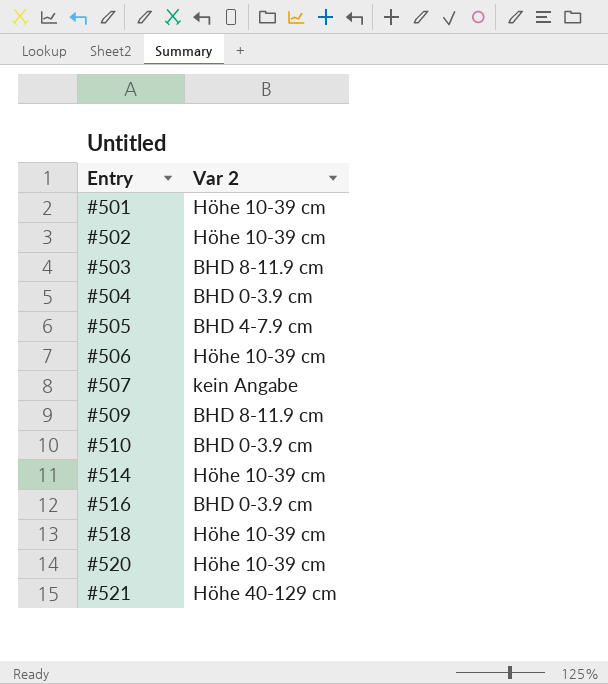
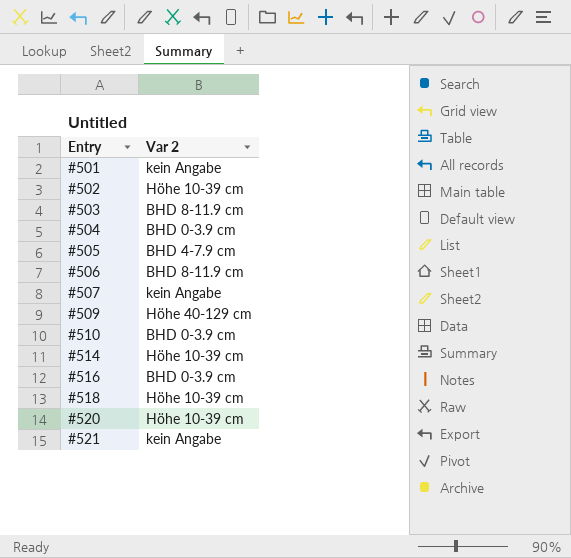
#501 | Var 2: Höhe 10-39 cm -> kein Angabe
#506 | Var 2: Höhe 10-39 cm -> BHD 8-11.9 cm
#509 | Var 2: BHD 8-11.9 cm -> Höhe 40-129 cm
#521 | Var 2: Höhe 40-129 cm -> kein Angabe

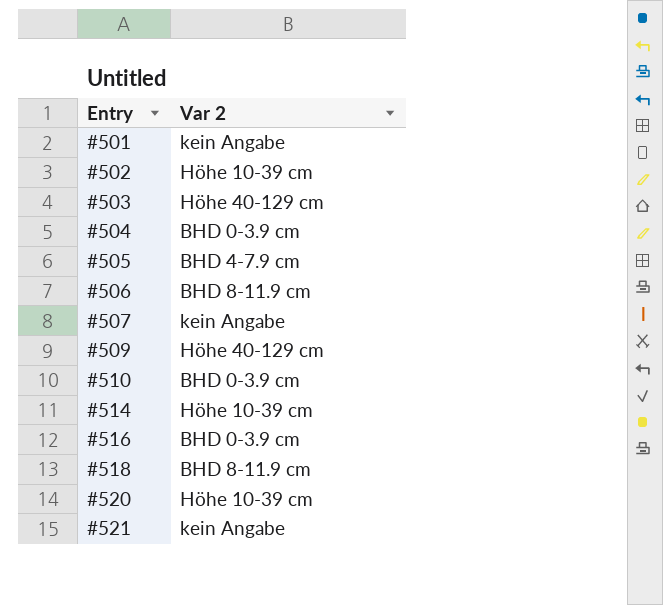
#503 | Var 2: BHD 8-11.9 cm -> Höhe 40-129 cm
#518 | Var 2: Höhe 10-39 cm -> BHD 8-11.9 cm

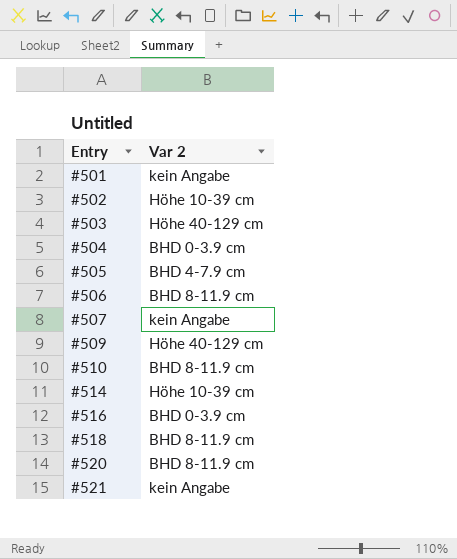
#510 | Var 2: BHD 0-3.9 cm -> BHD 8-11.9 cm
#520 | Var 2: Höhe 10-39 cm -> BHD 8-11.9 cm

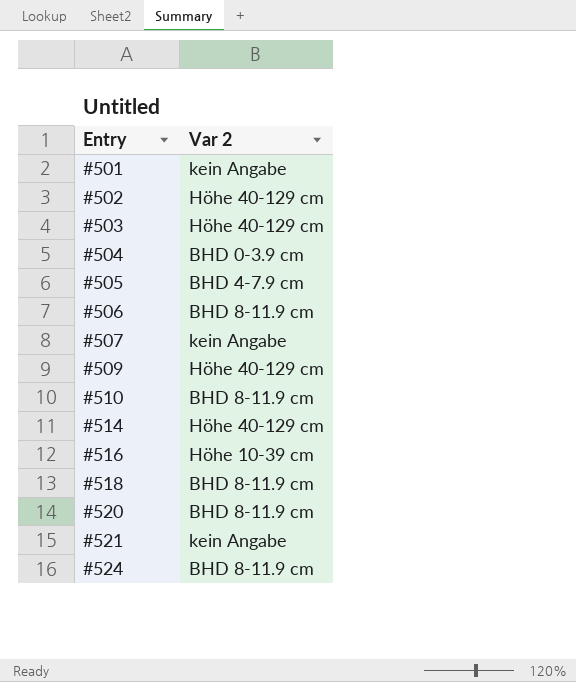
#502 | Var 2: Höhe 10-39 cm -> Höhe 40-129 cm
#514 | Var 2: Höhe 10-39 cm -> Höhe 40-129 cm
#516 | Var 2: BHD 0-3.9 cm -> Höhe 10-39 cm
row #524: none -> BHD 8-11.9 cm

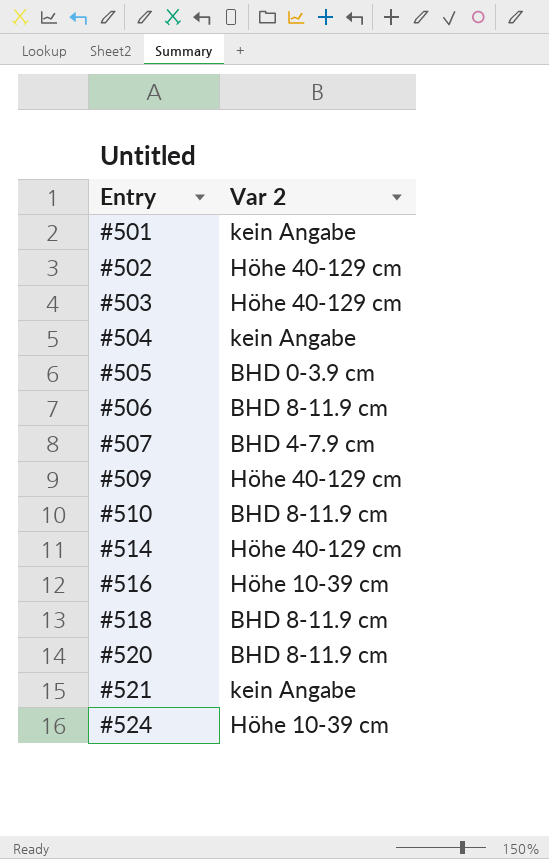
#504 | Var 2: BHD 0-3.9 cm -> kein Angabe
#505 | Var 2: BHD 4-7.9 cm -> BHD 0-3.9 cm
#507 | Var 2: kein Angabe -> BHD 4-7.9 cm
#524 | Var 2: BHD 8-11.9 cm -> Höhe 10-39 cm

